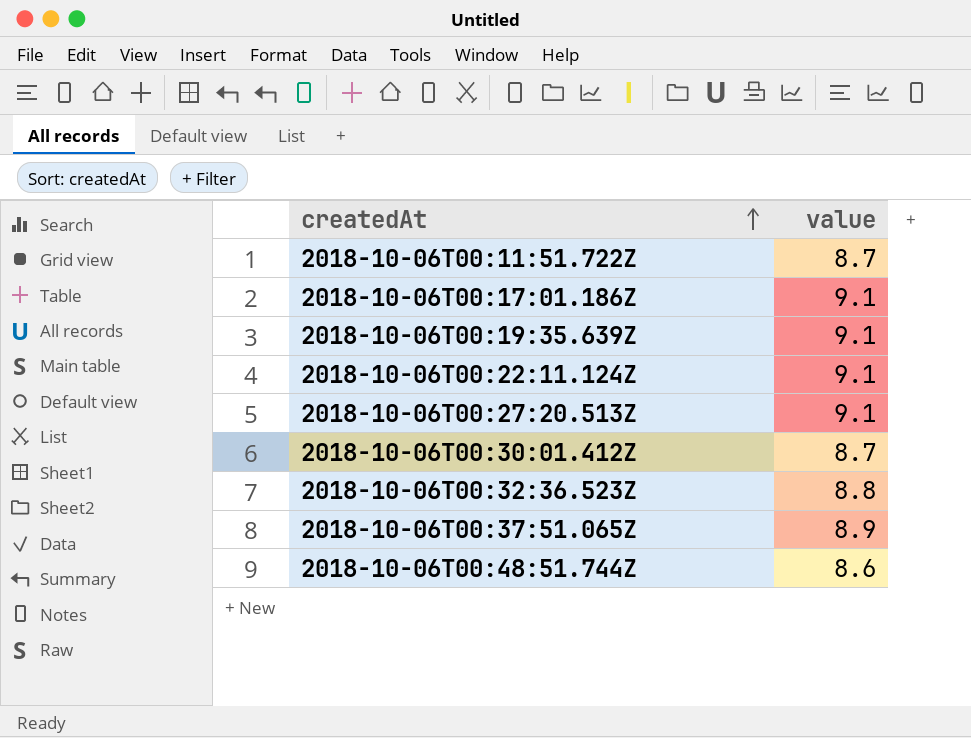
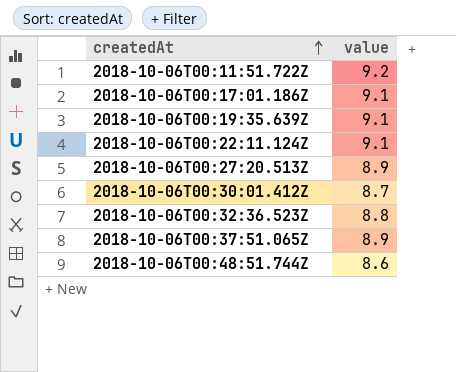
2018-10-06T00:11:51.722Z | value: 8.7 -> 9.2
2018-10-06T00:27:20.513Z | value: 9.1 -> 8.9

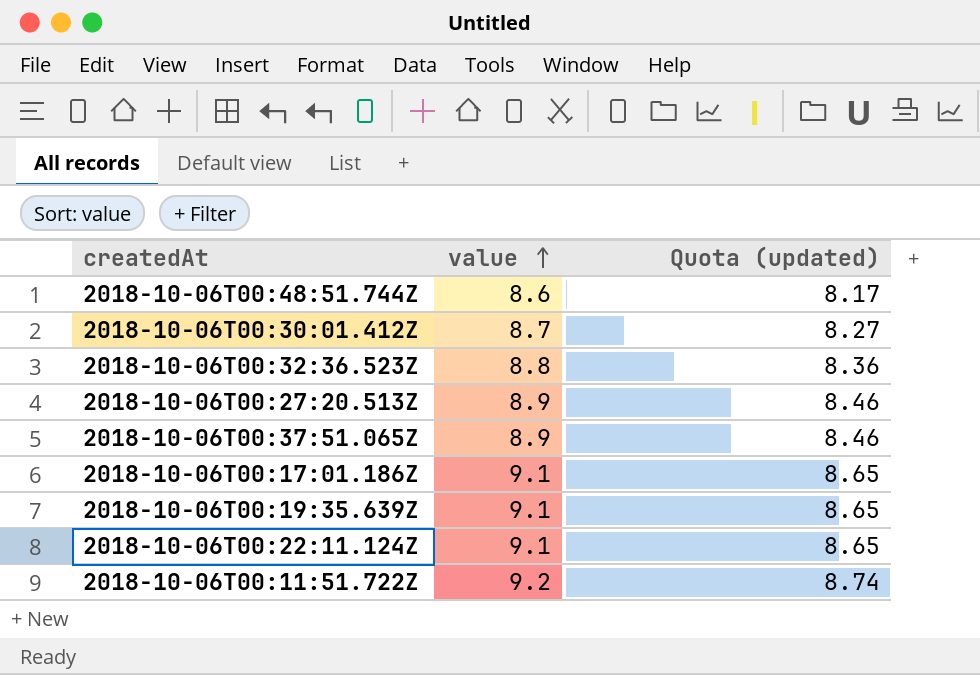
row order: createdAt ascending -> value ascending
column Quota (updated) | formula: none -> [value] * 0.95

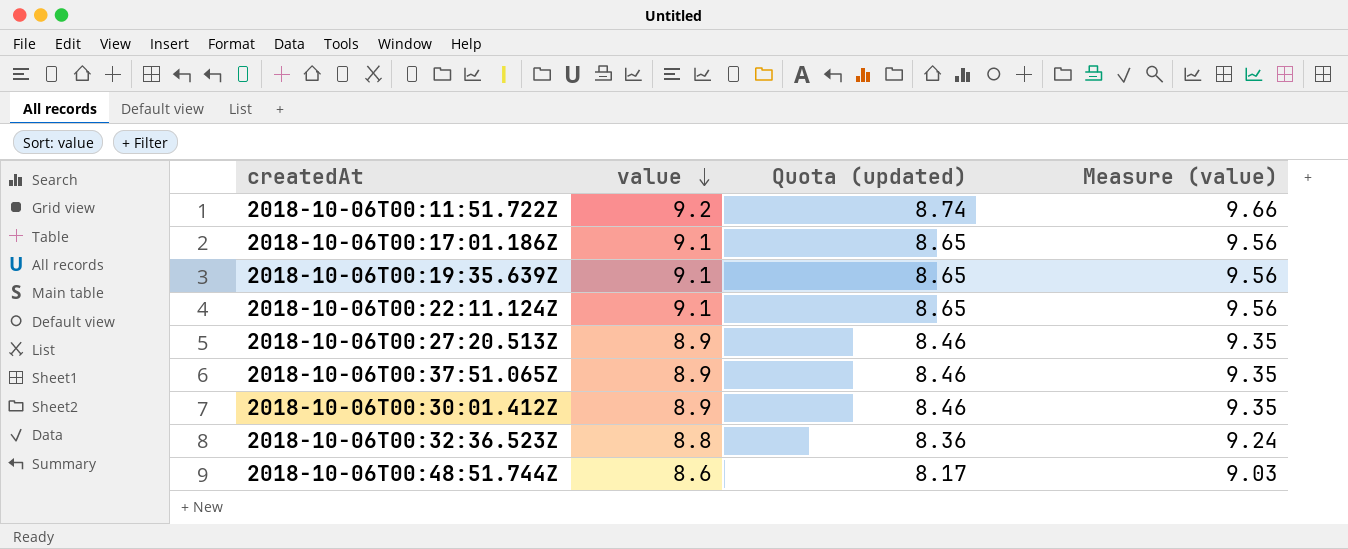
row order: value ascending -> value descending
column Measure (value) | formula: none -> [value] * 1.05
2018-10-06T00:30:01.412Z | value: 8.7 -> 8.9
2018-10-06T00:30:01.412Z | Quota (updated): 8.27 -> 8.46

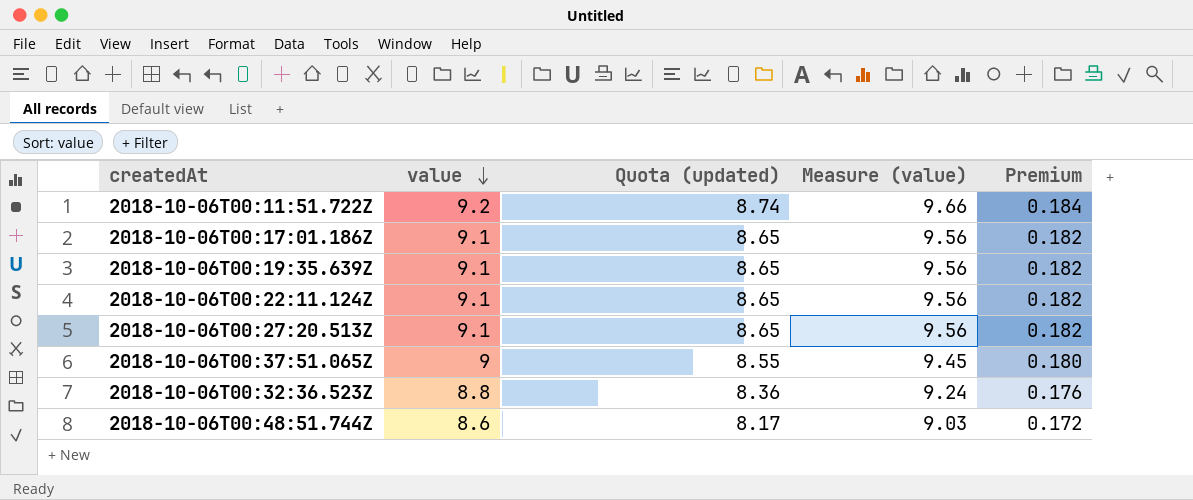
column Premium | formula: none -> [value] * 0.02
row 2018-10-06T00:30:01.412Z: 8.9 | 8.46 | 9.35 -> none
2018-10-06T00:27:20.513Z | value: 8.9 -> 9.1
2018-10-06T00:27:20.513Z | Quota (updated): 8.46 -> 8.65
2018-10-06T00:27:20.513Z | Measure (value): 9.35 -> 9.56
2018-10-06T00:37:51.065Z | value: 8.9 -> 9
2018-10-06T00:37:51.065Z | Quota (updated): 8.46 -> 8.55
2018-10-06T00:37:51.065Z | Measure (value): 9.35 -> 9.45

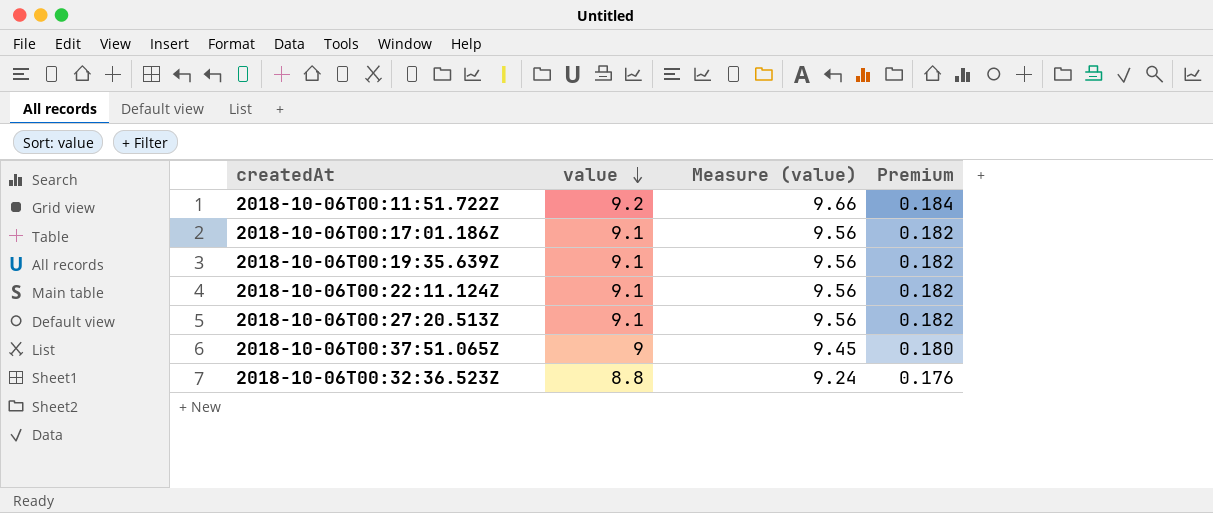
column Quota (updated) | formula: [value] * 0.95 -> none
row 2018-10-06T00:48:51.744Z: 8.6 | 8.17 | 9.03 | 0.172 -> none

